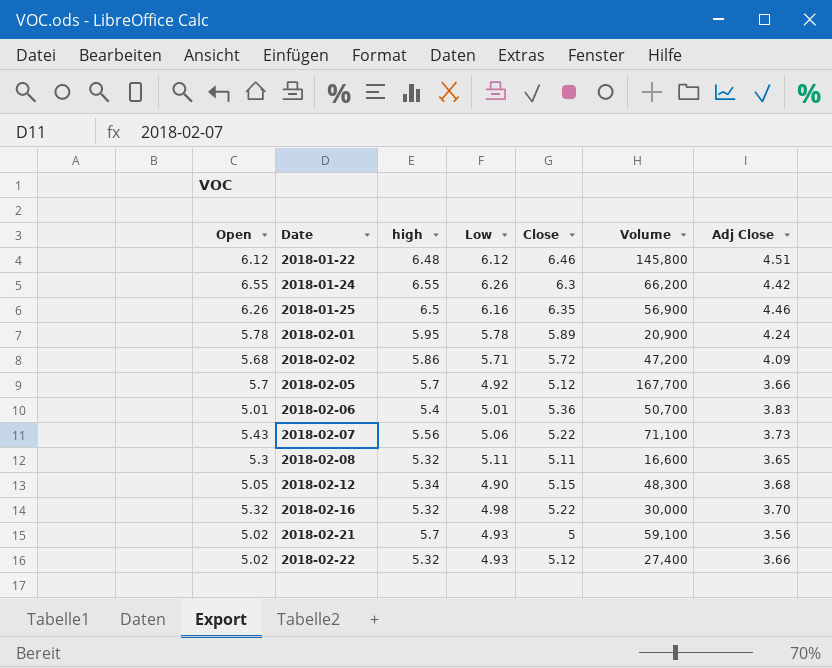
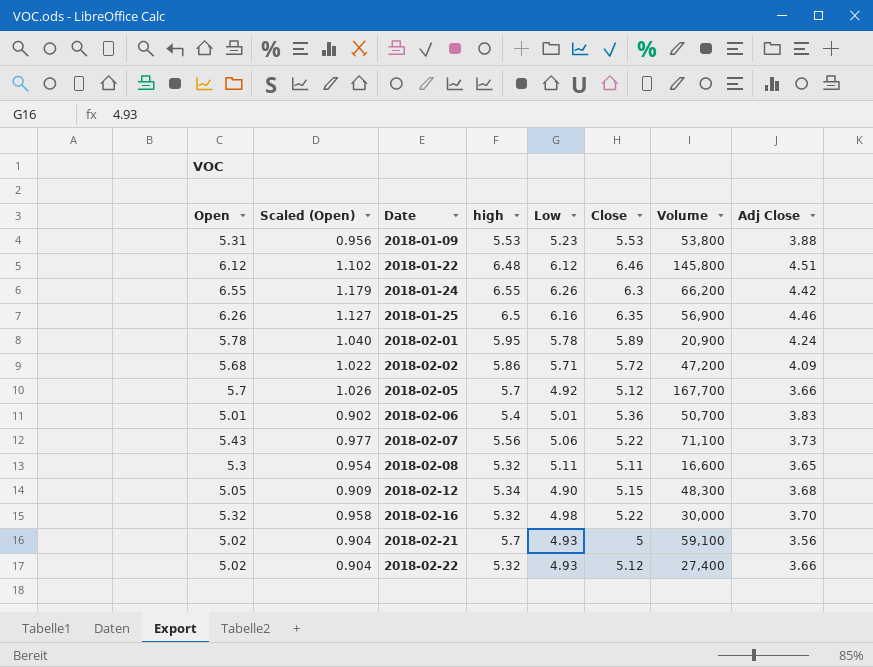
column Scaled (Open) | formula: none -> [Open] * 0.18
row 2018-01-09: none -> 5.31 | 0.956 | 5.53 | 5.23 | 5.53 | 53,800 | 3.88

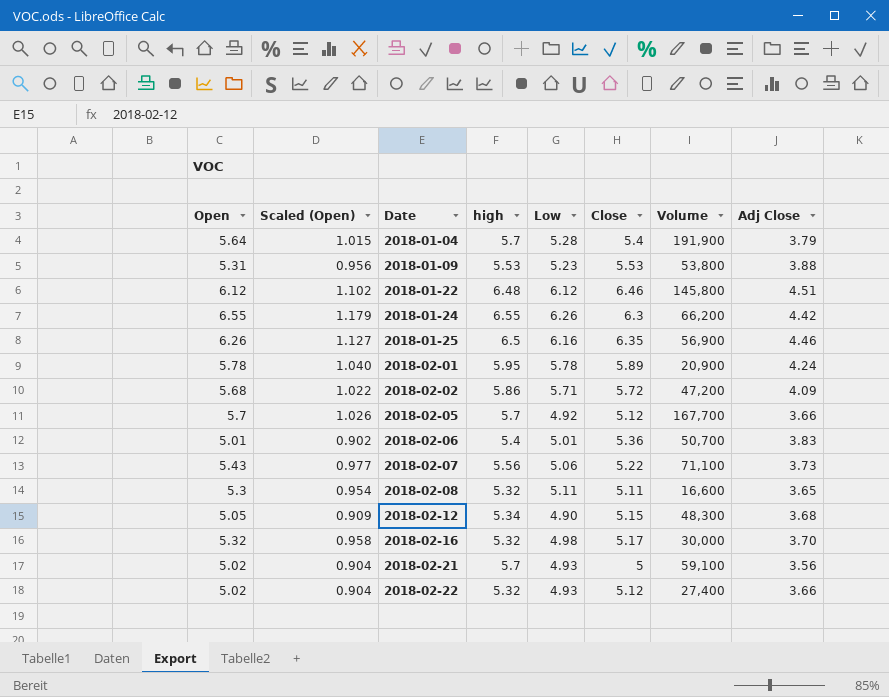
row 2018-01-04: none -> 5.64 | 1.015 | 5.7 | 5.28 | 5.4 | 191,900 | 3.79
2018-02-16 | Close: 5.22 -> 5.17

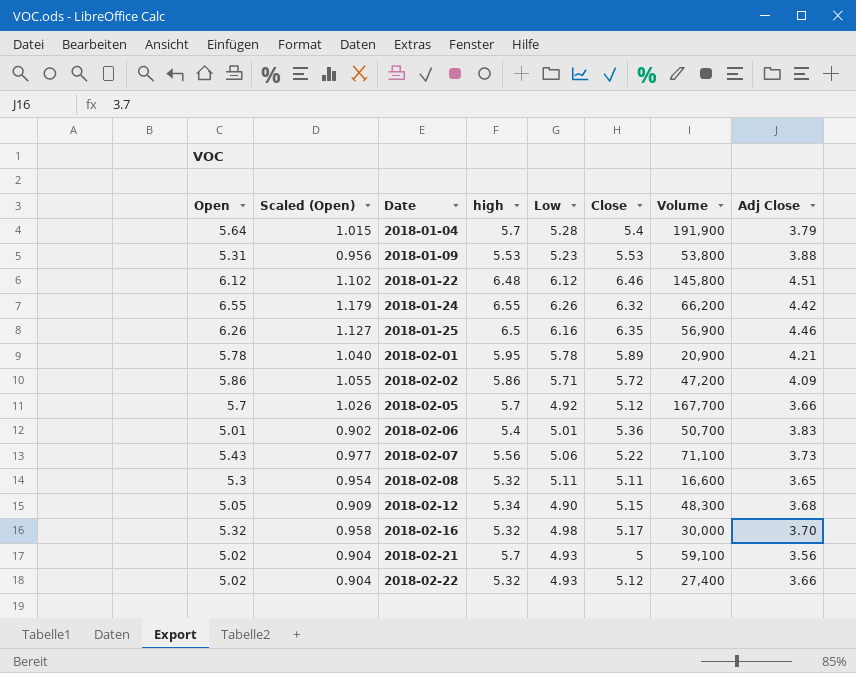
2018-01-24 | Close: 6.3 -> 6.32
2018-02-01 | Adj Close: 4.24 -> 4.21
2018-02-02 | Open: 5.68 -> 5.86
2018-02-02 | Scaled (Open): 1.022 -> 1.055

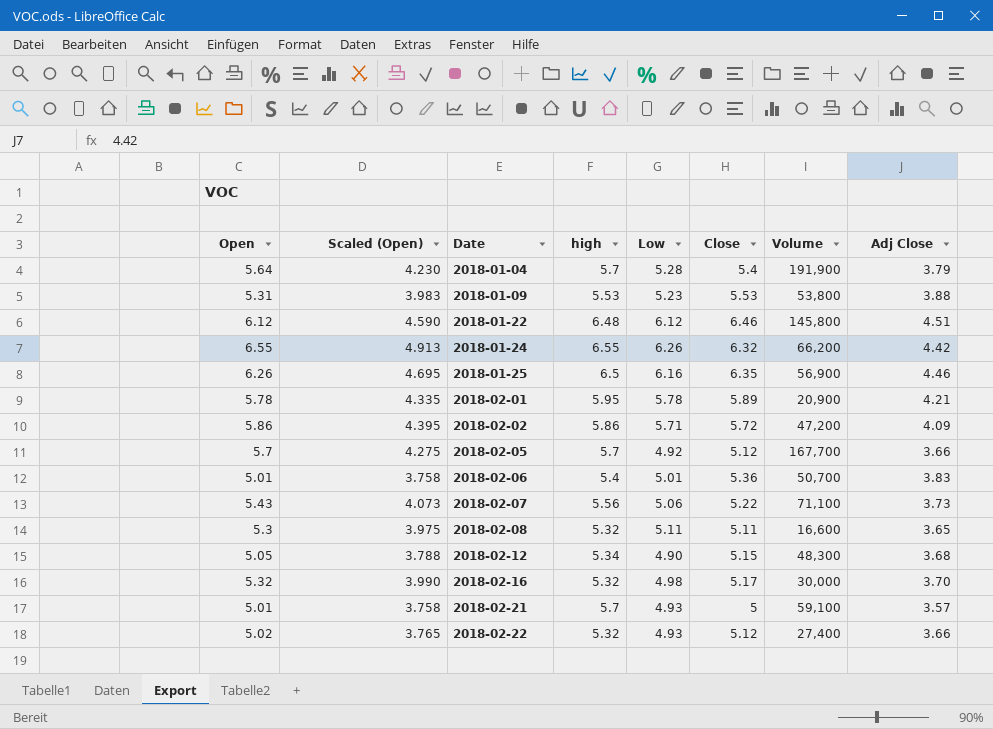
column Scaled (Open) | formula: [Open] * 0.18 -> [Open] * 0.75
2018-02-21 | Open: 5.02 -> 5.01
2018-02-21 | Adj Close: 3.56 -> 3.57

